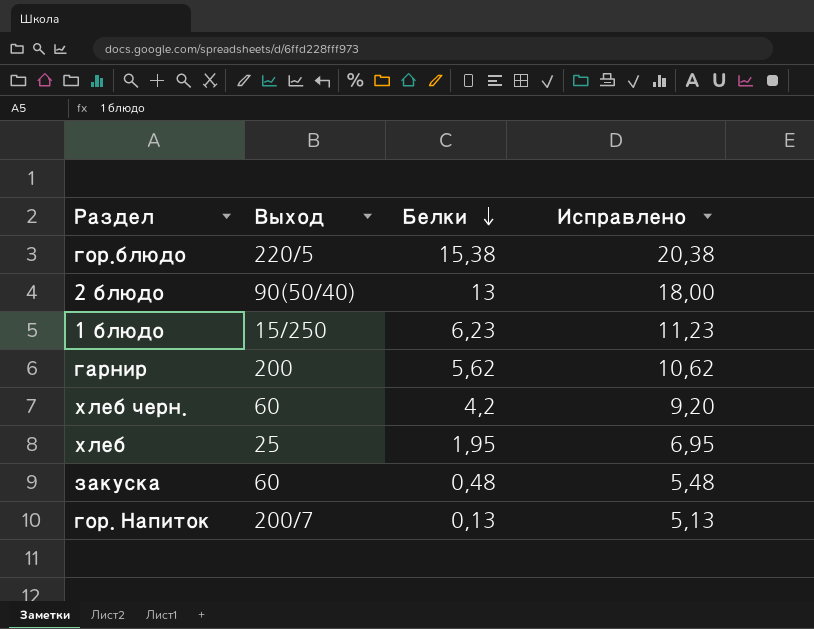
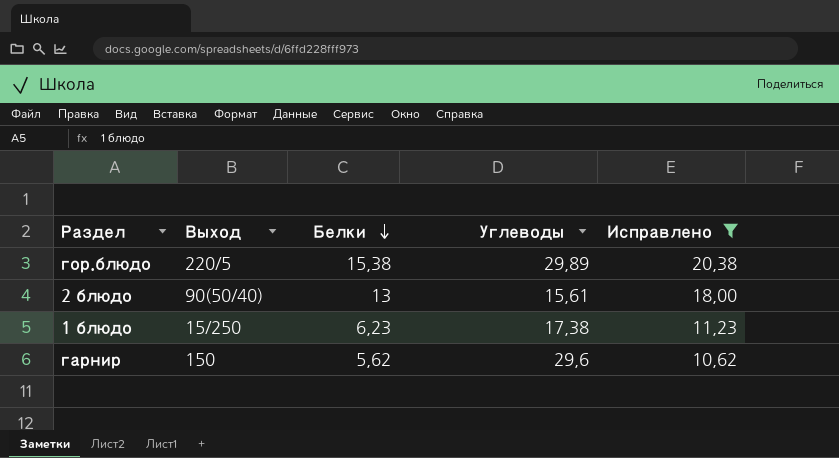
filter: none -> Исправлено >= 10,62
column Углеводы | position: none -> 4
гарнир | Выход: 200 -> 150

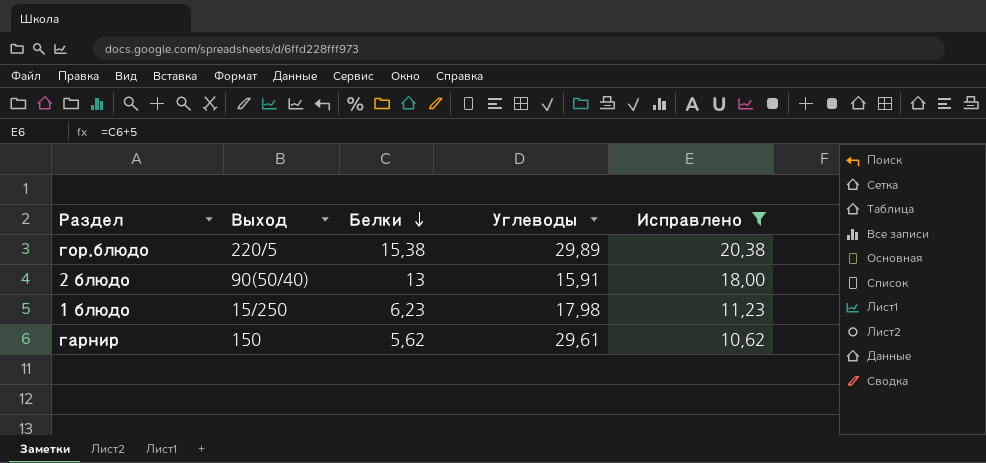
2 блюдо | Углеводы: 15,61 -> 15,91
1 блюдо | Углеводы: 17,38 -> 17,98
гарнир | Углеводы: 29,6 -> 29,61

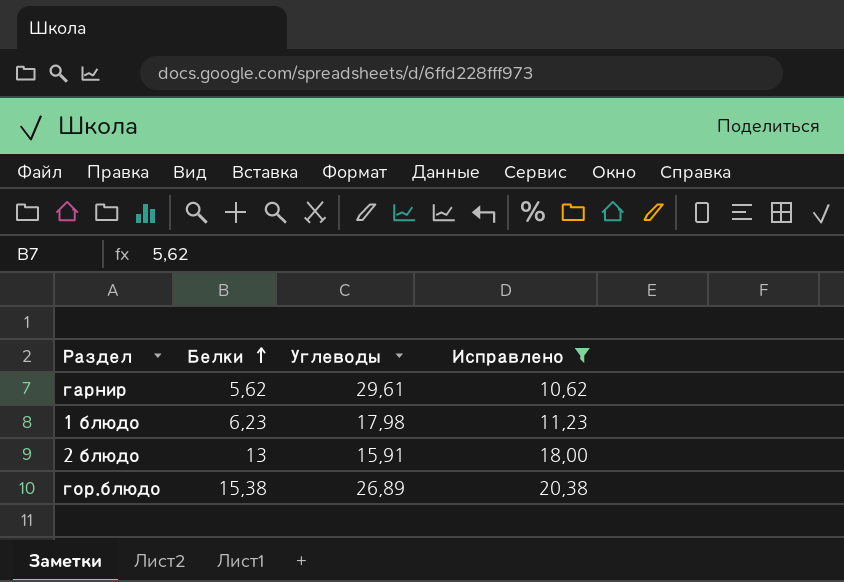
row order: Белки descending -> Белки ascending
column Выход | position: 2 -> none
гор.блюдо | Углеводы: 29,89 -> 26,89

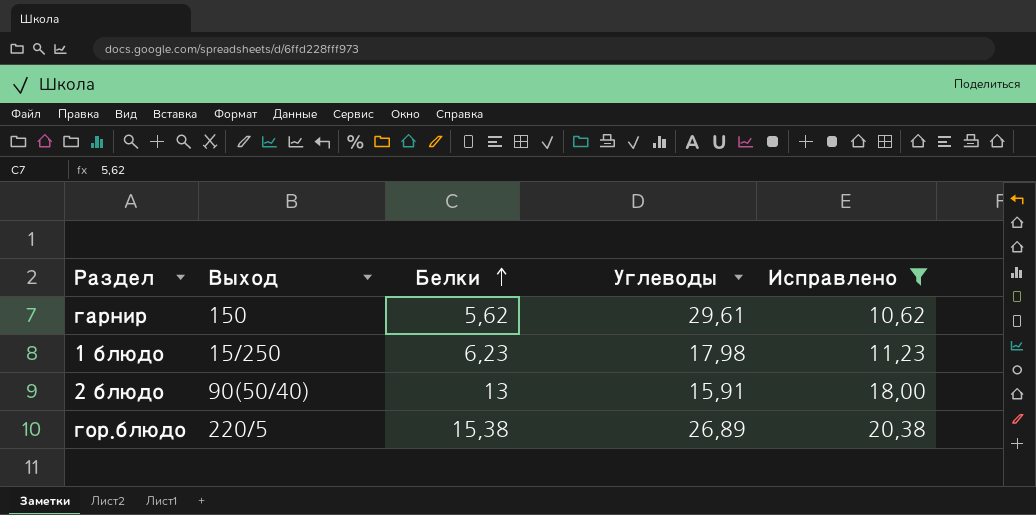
column Выход | position: none -> 2

